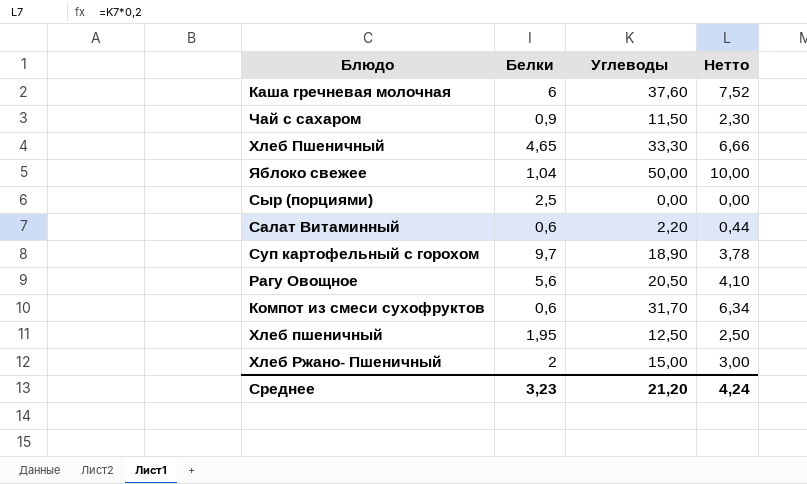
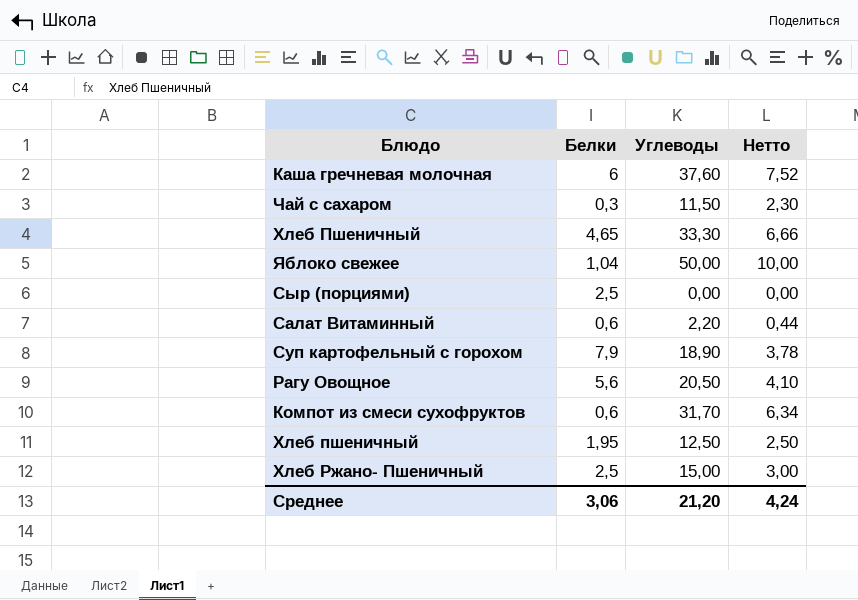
Чай с сахаром | Белки: 0,9 -> 0,3
Суп картофельный с горохом | Белки: 9,7 -> 7,9
Хлеб Ржано- Пшеничный | Белки: 2 -> 2,5
Среднее | Белки: 3,23 -> 3,06

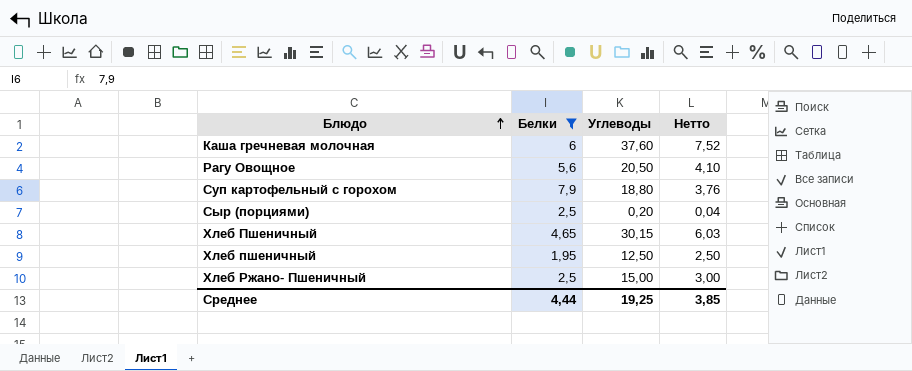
filter: none -> Белки >= 1,95
row order: none -> Блюдо ascending
Суп картофельный с горохом | Углеводы: 18,90 -> 18,80
Суп картофельный с горохом | Нетто: 3,78 -> 3,76
Сыр (порциями) | Углеводы: 0,00 -> 0,20
Сыр (порциями) | Нетто: 0,00 -> 0,04
Хлеб Пшеничный | Углеводы: 33,30 -> 30,15
Хлеб Пшеничный | Нетто: 6,66 -> 6,03
Среднее | Белки: 3,06 -> 4,44
Среднее | Углеводы: 21,20 -> 19,25
Среднее | Нетто: 4,24 -> 3,85

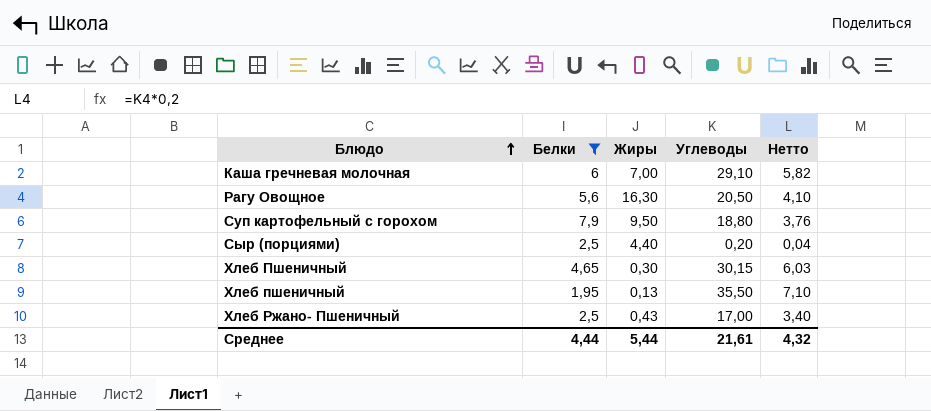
column Жиры | position: none -> 3
Каша гречневая молочная | Углеводы: 37,60 -> 29,10
Каша гречневая молочная | Нетто: 7,52 -> 5,82
Хлеб пшеничный | Углеводы: 12,50 -> 35,50
Хлеб пшеничный | Нетто: 2,50 -> 7,10
Хлеб Ржано- Пшеничный | Углеводы: 15,00 -> 17,00
Хлеб Ржано- Пшеничный | Нетто: 3,00 -> 3,40
Среднее | Углеводы: 19,25 -> 21,61
Среднее | Нетто: 3,85 -> 4,32

